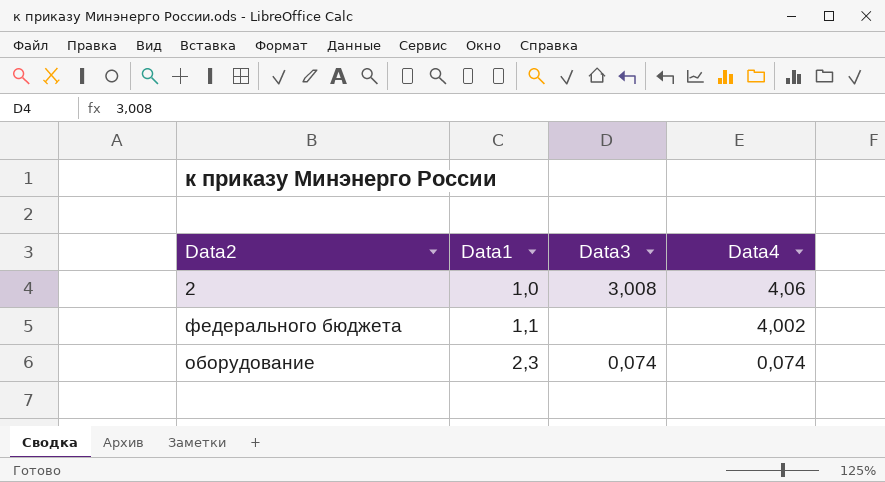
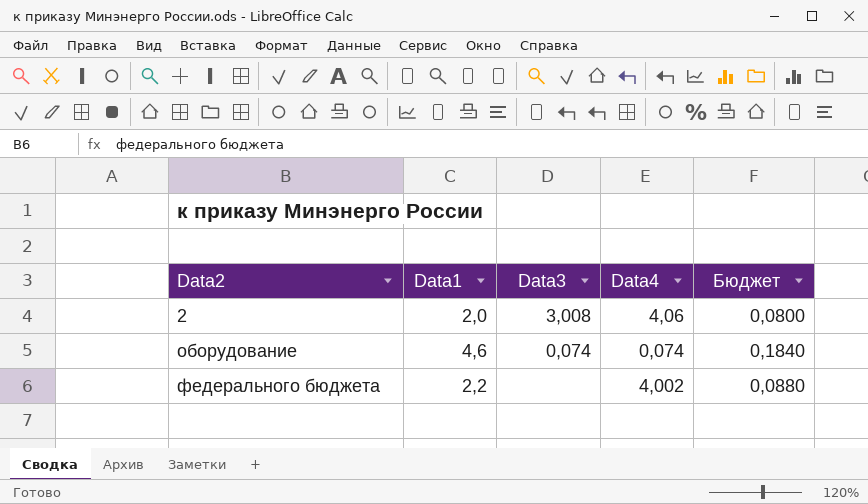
row order: Data1 ascending -> Data2 ascending
column Бюджет | formula: none -> [Data1] * 0,04
2 | Data1: 1,0 -> 2,0
оборудование | Data1: 2,3 -> 4,6
федерального бюджета | Data1: 1,1 -> 2,2

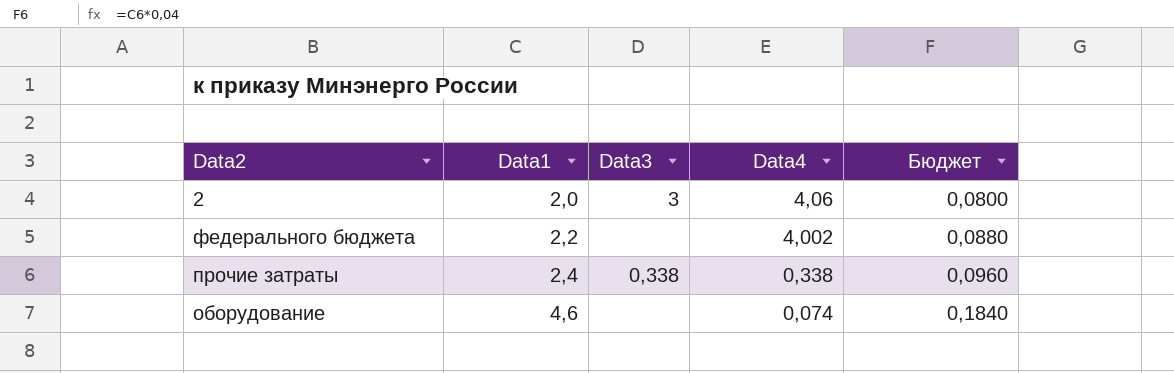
row order: Data2 ascending -> Data1 ascending
2 | Data3: 3,008 -> 3
row прочие затраты: none -> 2,4 | 0,338 | 0,338 | 0,0960
оборудование | Data3: 0,074 -> none

